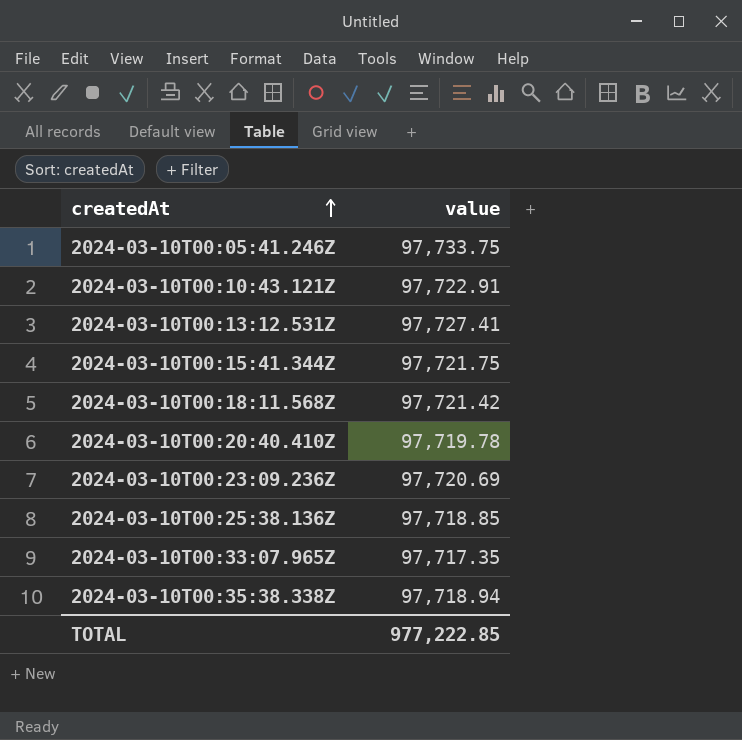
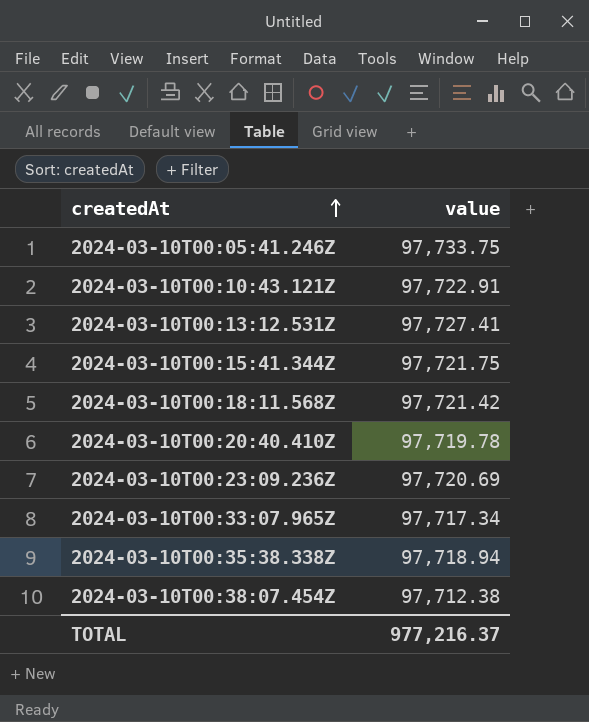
row 2024-03-10T00:25:38.136Z: 97,718.85 -> none
2024-03-10T00:33:07.965Z | value: 97,717.35 -> 97,717.34
row 2024-03-10T00:38:07.454Z: none -> 97,712.38
TOTAL | value: 977,222.85 -> 977,216.37

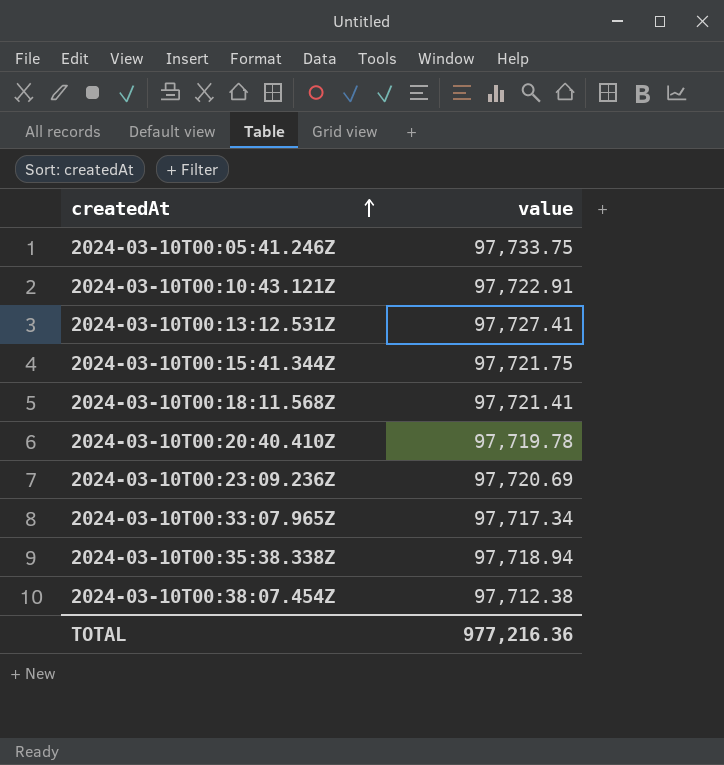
2024-03-10T00:18:11.568Z | value: 97,721.42 -> 97,721.41
TOTAL | value: 977,216.37 -> 977,216.36

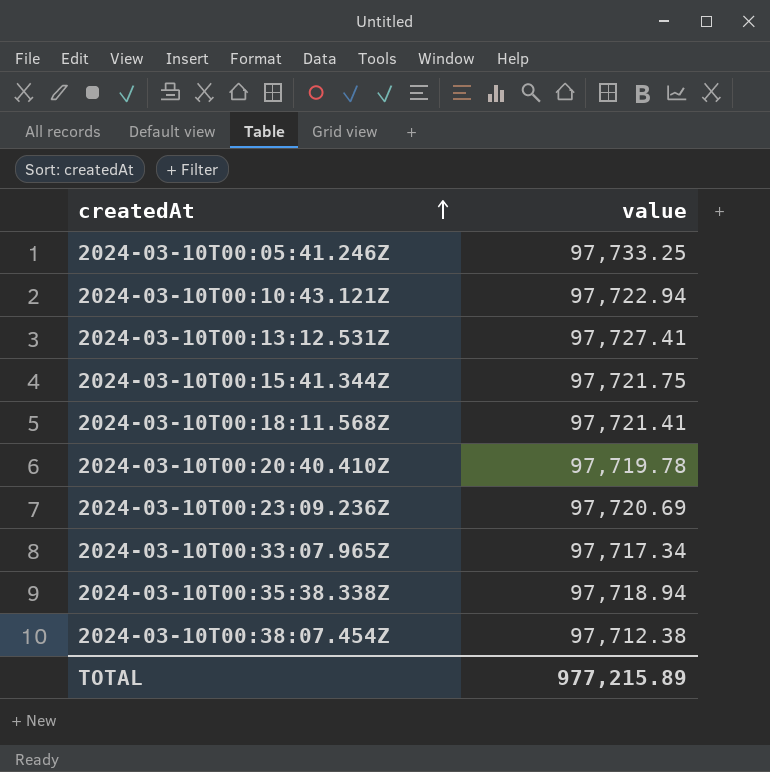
2024-03-10T00:05:41.246Z | value: 97,733.75 -> 97,733.25
2024-03-10T00:10:43.121Z | value: 97,722.91 -> 97,722.94
TOTAL | value: 977,216.36 -> 977,215.89

